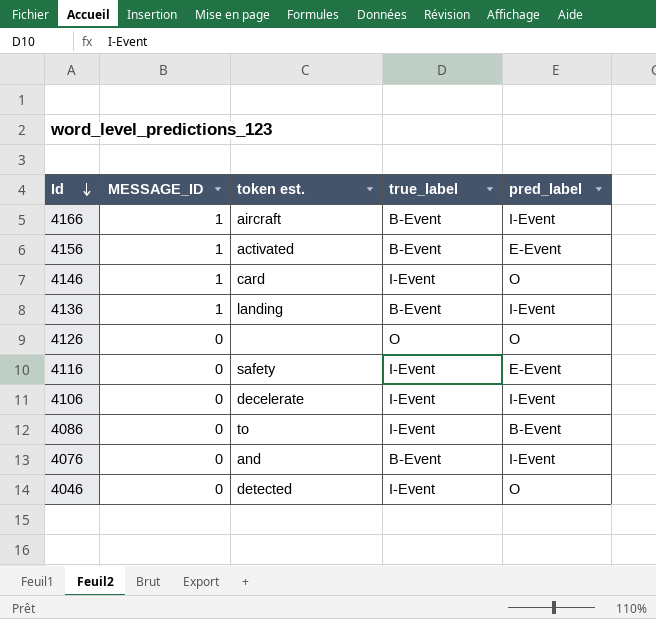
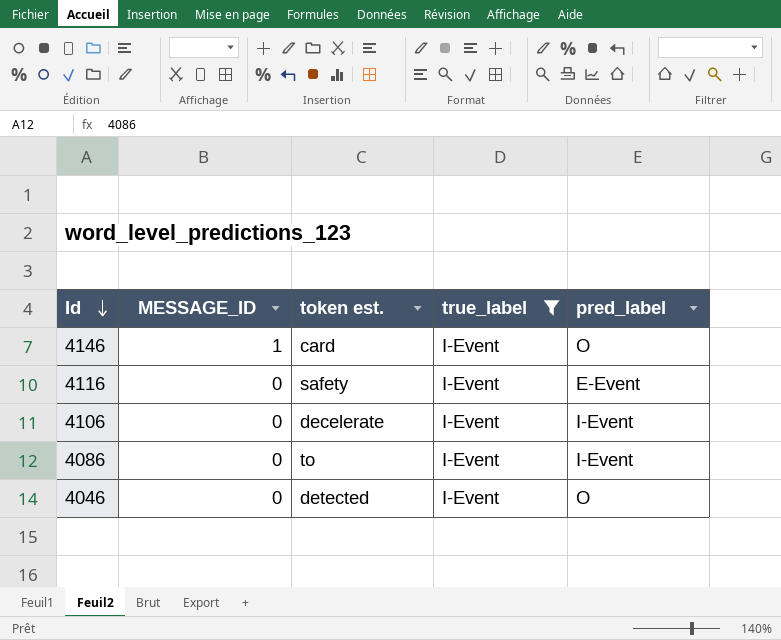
filter: none -> true_label = I-Event
4086 | pred_label: B-Event -> I-Event

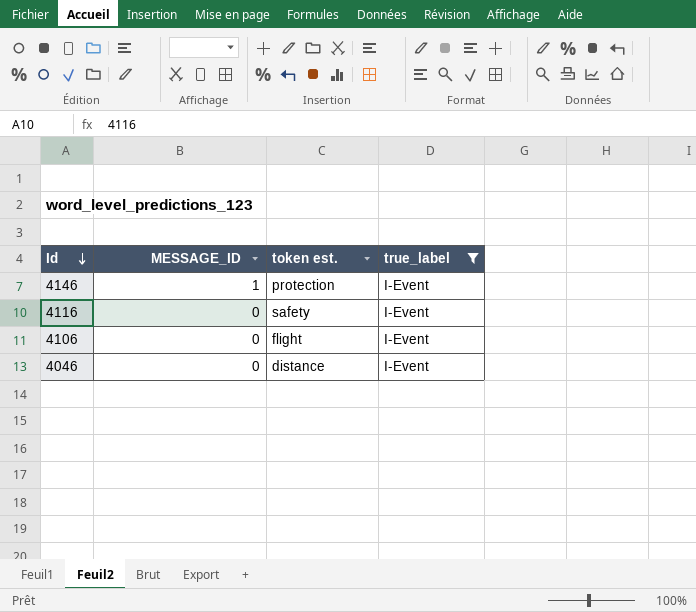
column pred_label | position: 5 -> none
row 4086: 0 | to | I-Event | I-Event -> none
4146 | token est.: card -> protection
4106 | token est.: decelerate -> flight
4046 | token est.: detected -> distance

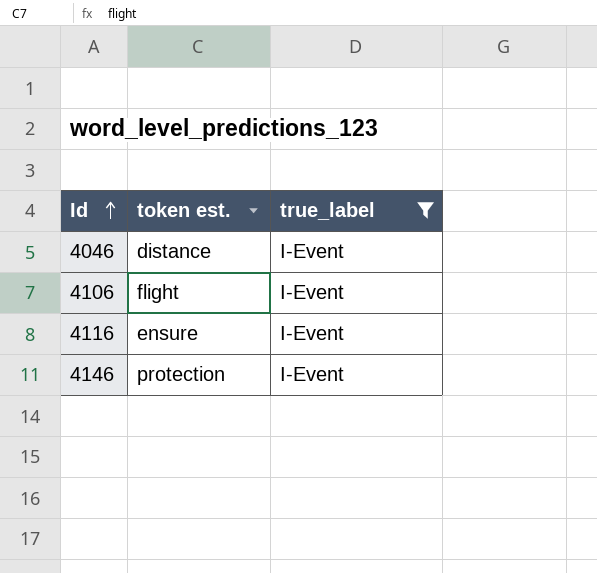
row order: Id descending -> Id ascending
column MESSAGE_ID | position: 2 -> none
4116 | token est.: safety -> ensure

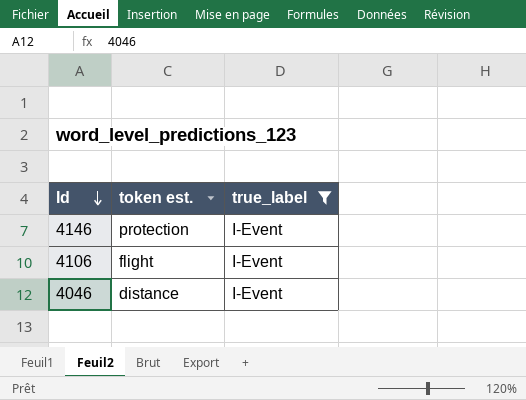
row order: Id ascending -> Id descending
row 4116: ensure | I-Event -> none

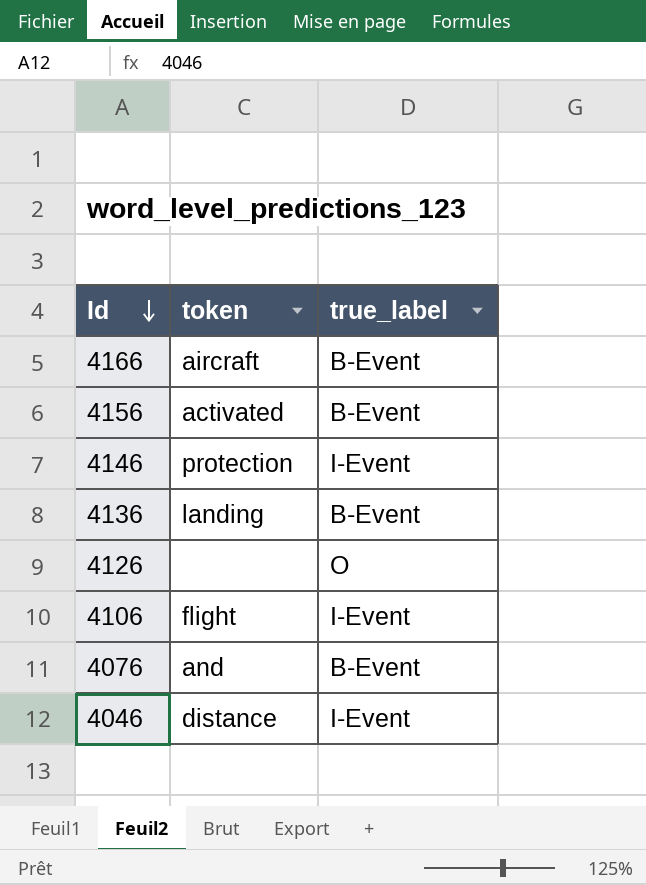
filter: true_label = I-Event -> none
column name: token est. -> token

